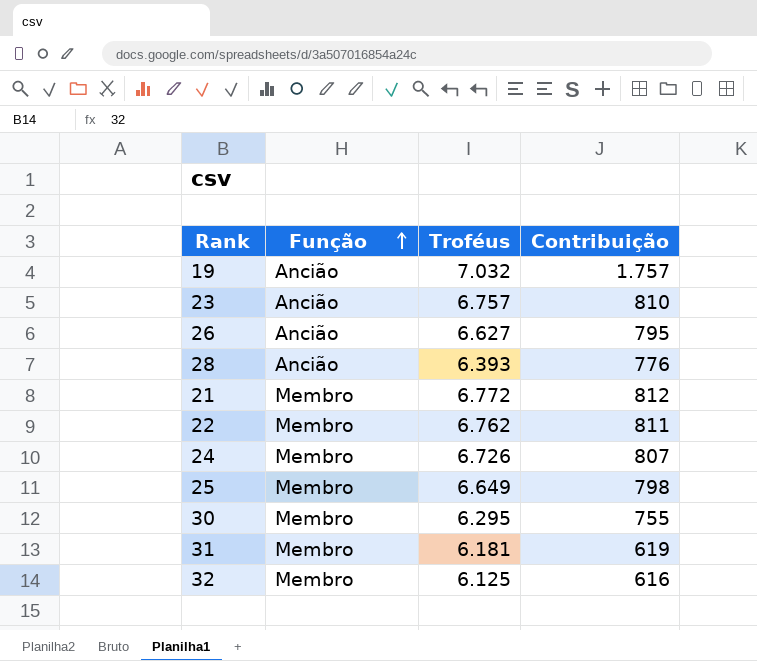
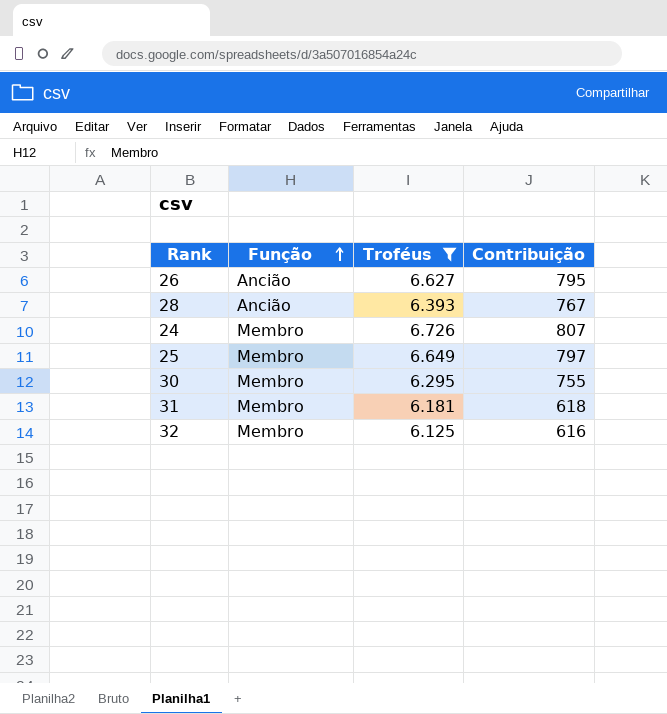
filter: none -> Troféus <= 6.726
28 | Contribuição: 776 -> 767
25 | Contribuição: 798 -> 797
31 | Contribuição: 619 -> 618

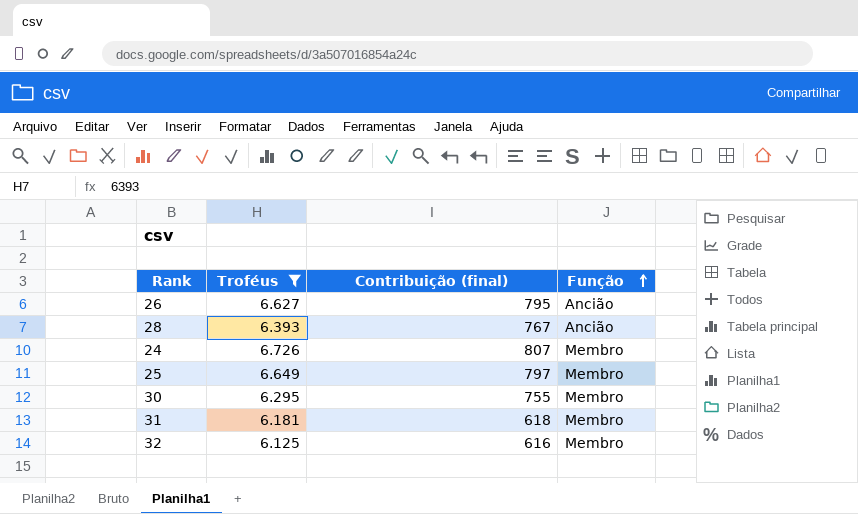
column name: Contribuição -> Contribuição (final)
column Função | position: 2 -> 4

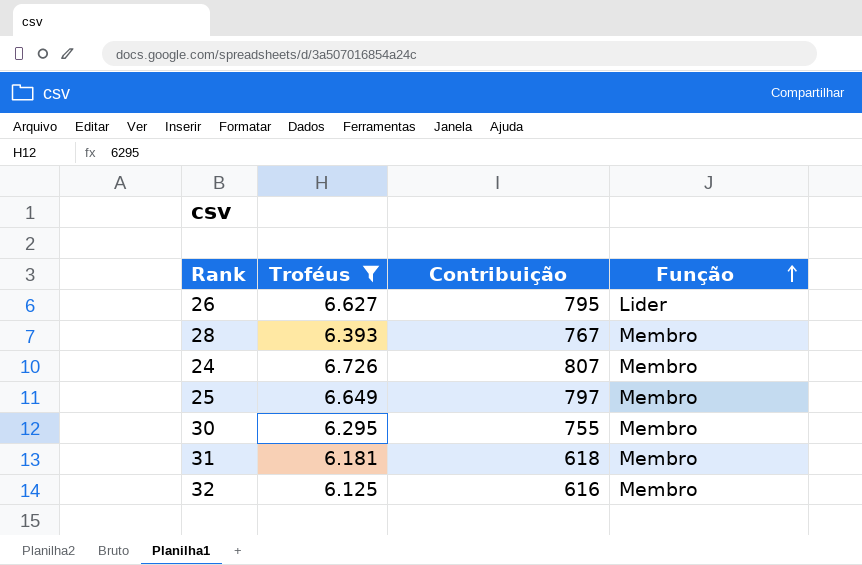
column name: Contribuição (final) -> Contribuição
26 | Função: Ancião -> Lider
28 | Função: Ancião -> Membro

